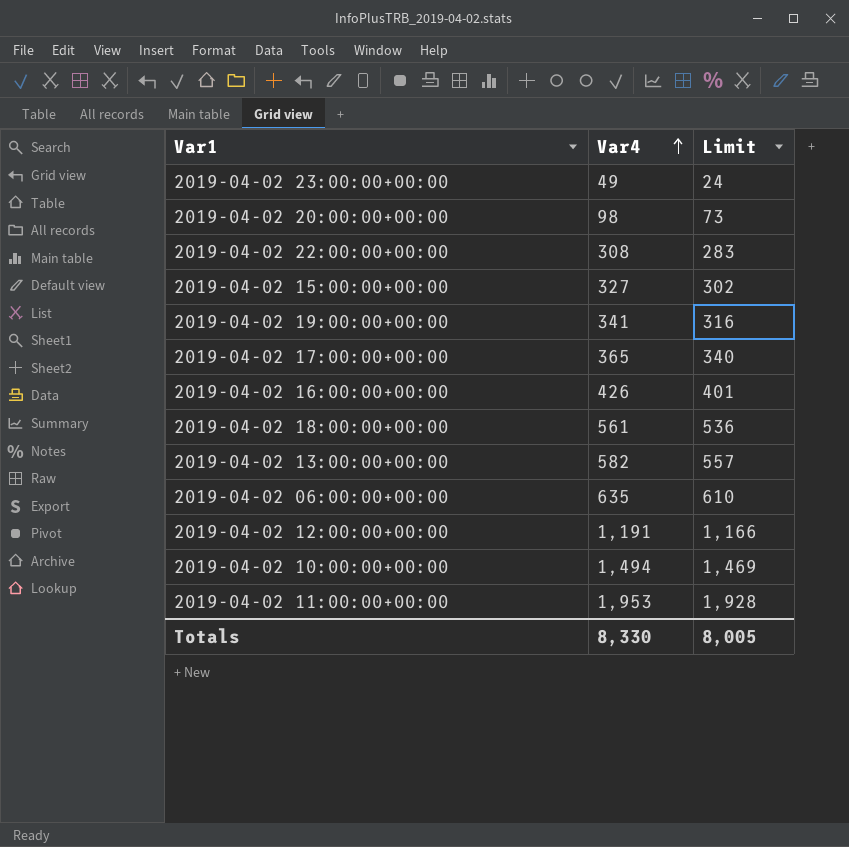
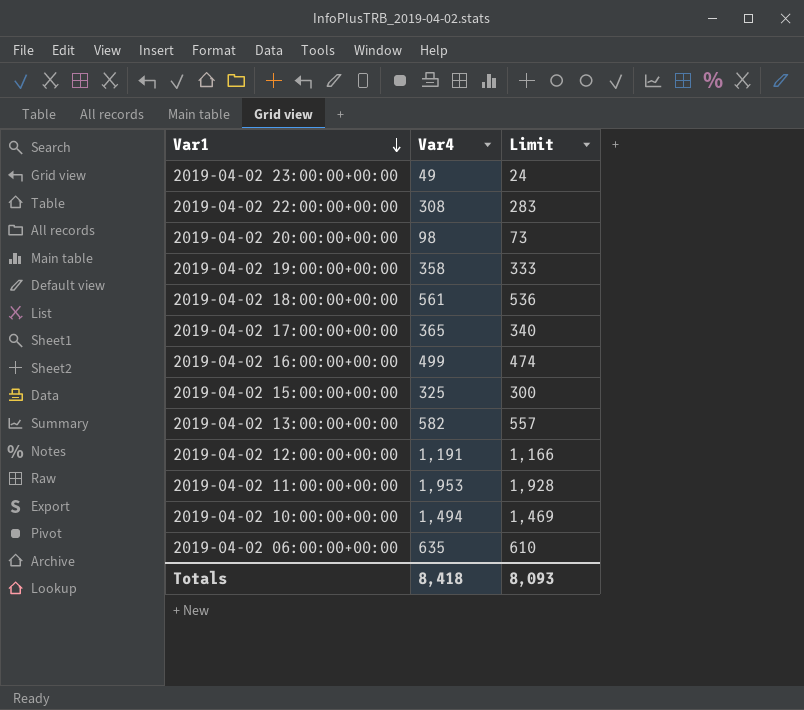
row order: Var4 ascending -> Var1 descending
2019-04-02 19:00:00+00:00 | Var4: 341 -> 358
2019-04-02 19:00:00+00:00 | Limit: 316 -> 333
2019-04-02 16:00:00+00:00 | Var4: 426 -> 499
2019-04-02 16:00:00+00:00 | Limit: 401 -> 474
2019-04-02 15:00:00+00:00 | Var4: 327 -> 325
2019-04-02 15:00:00+00:00 | Limit: 302 -> 300
Totals | Var4: 8,330 -> 8,418
Totals | Limit: 8,005 -> 8,093

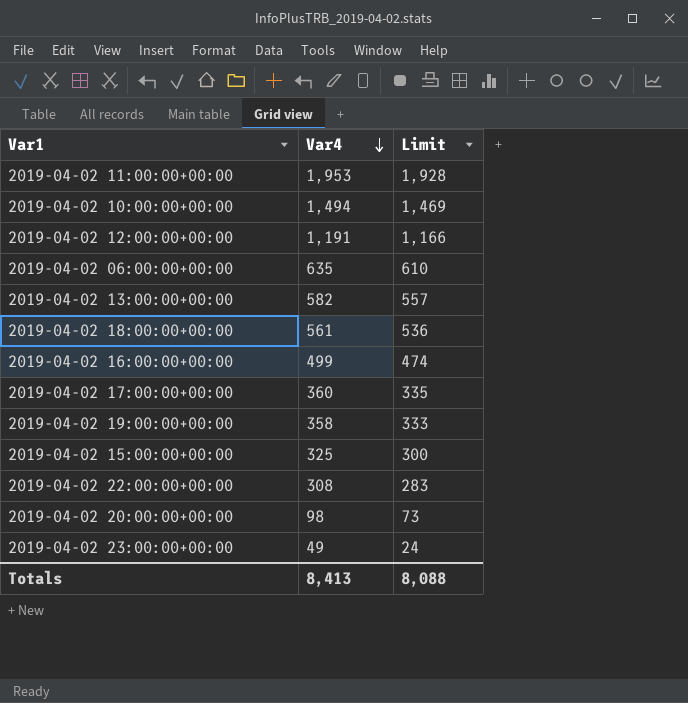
row order: Var1 descending -> Var4 descending
2019-04-02 17:00:00+00:00 | Var4: 365 -> 360
2019-04-02 17:00:00+00:00 | Limit: 340 -> 335
Totals | Var4: 8,418 -> 8,413
Totals | Limit: 8,093 -> 8,088

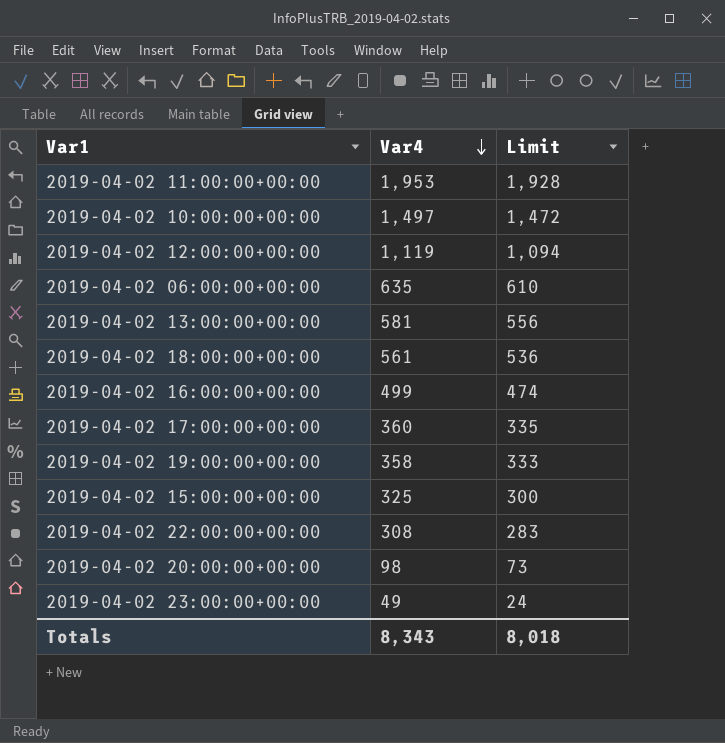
2019-04-02 10:00:00+00:00 | Var4: 1,494 -> 1,497
2019-04-02 10:00:00+00:00 | Limit: 1,469 -> 1,472
2019-04-02 12:00:00+00:00 | Var4: 1,191 -> 1,119
2019-04-02 12:00:00+00:00 | Limit: 1,166 -> 1,094
2019-04-02 13:00:00+00:00 | Var4: 582 -> 581
2019-04-02 13:00:00+00:00 | Limit: 557 -> 556
Totals | Var4: 8,413 -> 8,343
Totals | Limit: 8,088 -> 8,018

